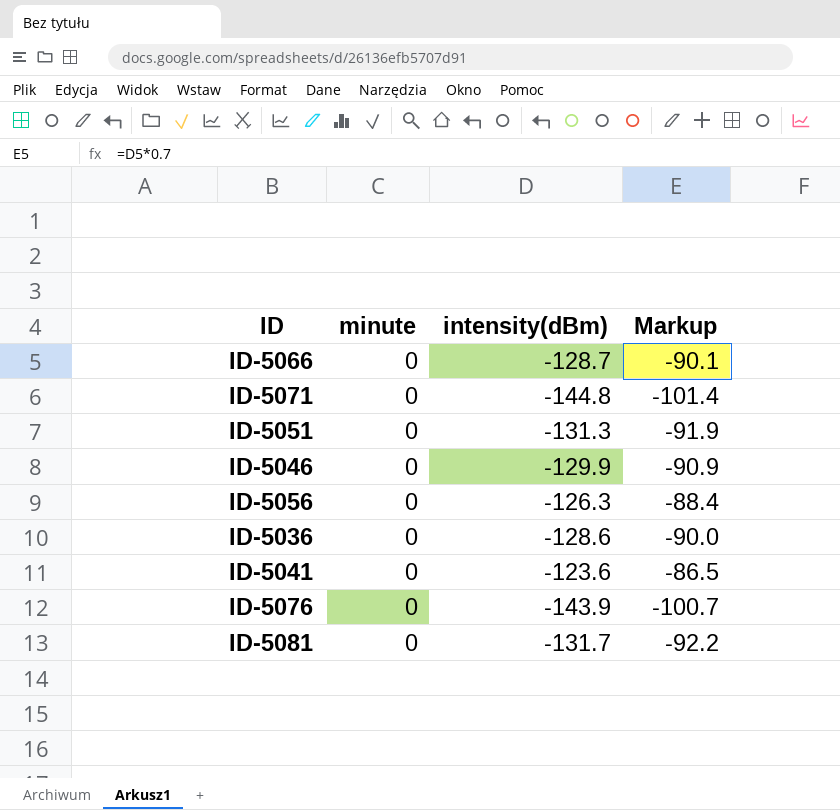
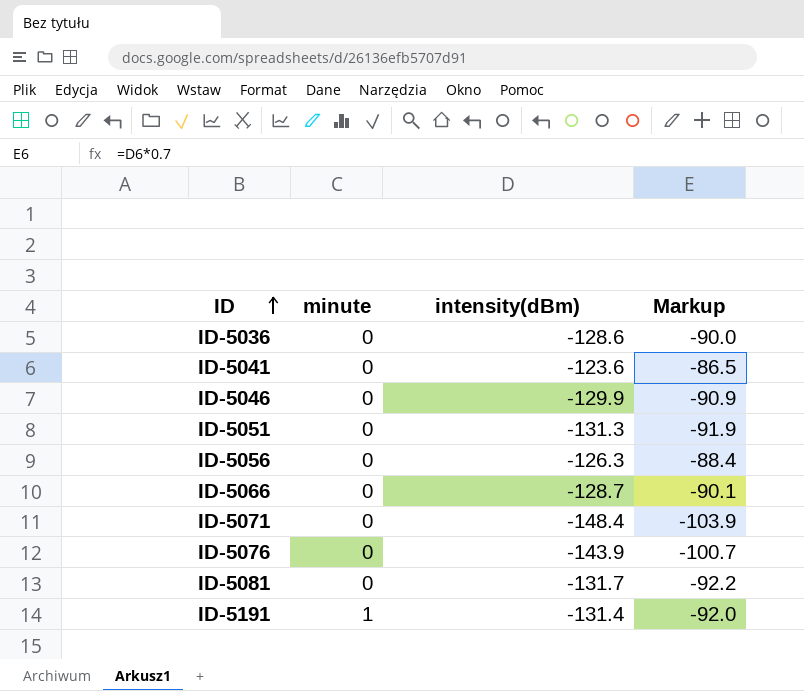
row order: none -> ID ascending
ID-5071 | intensity(dBm): -144.8 -> -148.4
ID-5071 | Markup: -101.4 -> -103.9
row ID-5191: none -> 1 | -131.4 | -92.0

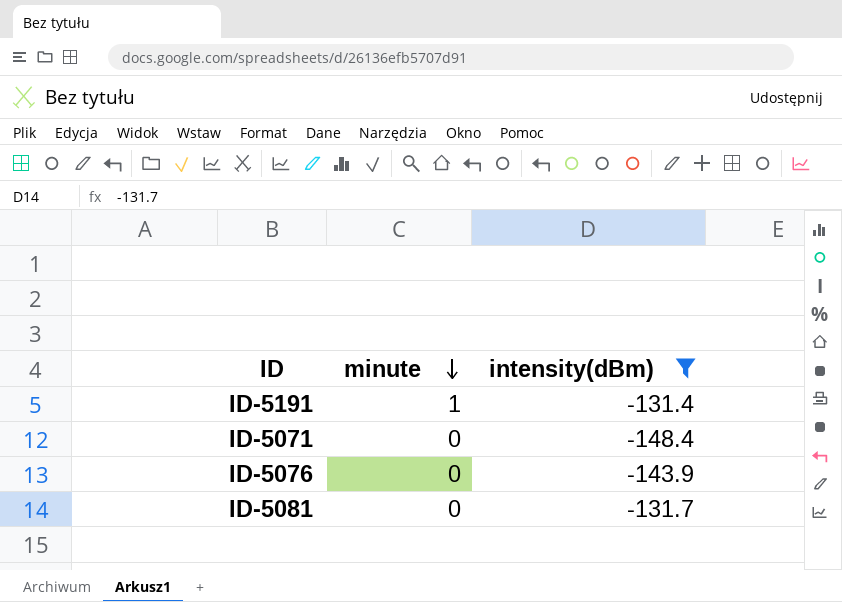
filter: none -> intensity(dBm) <= -131.4
row order: ID ascending -> minute descending
column Markup | formula: [intensity(dBm)] * 0.7 -> none

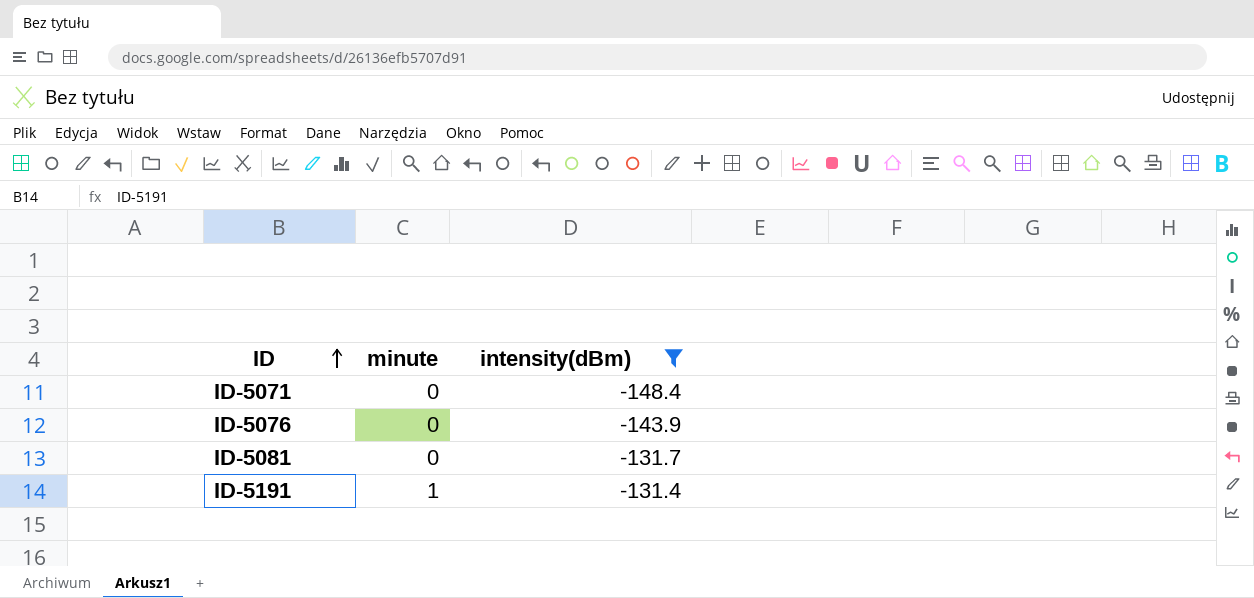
row order: minute descending -> ID ascending

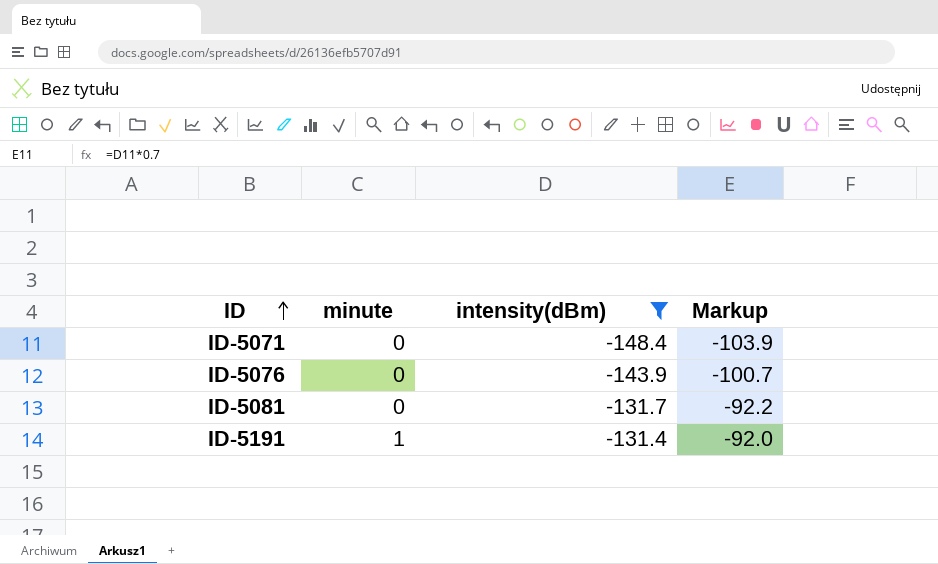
column Markup | formula: none -> [intensity(dBm)] * 0.7

